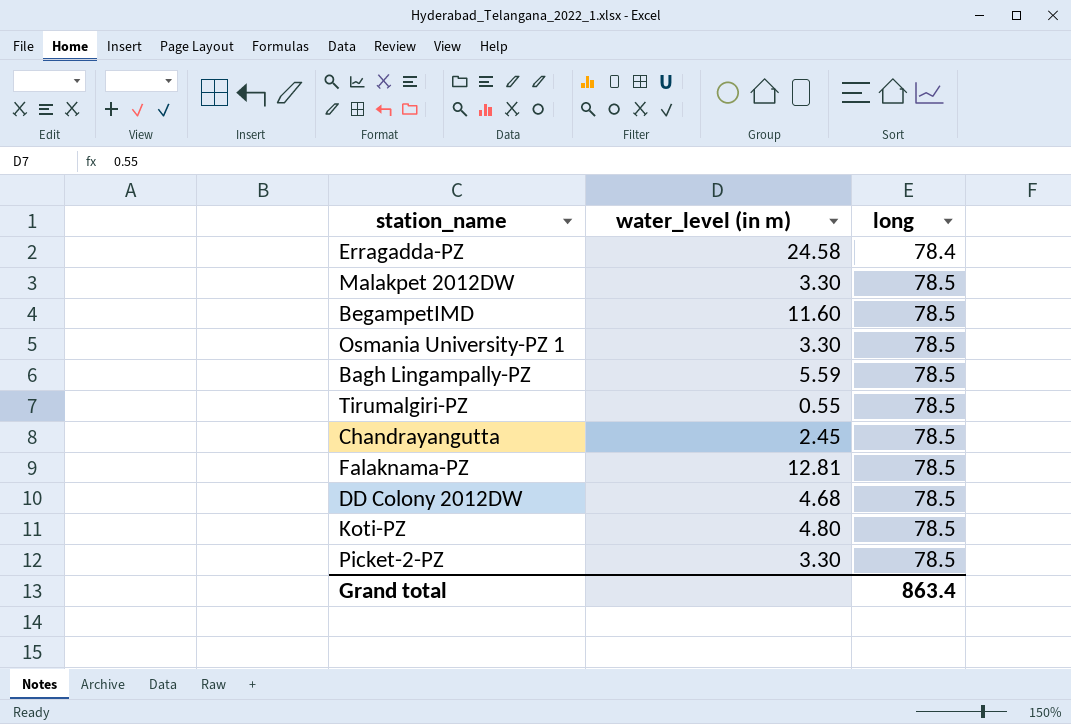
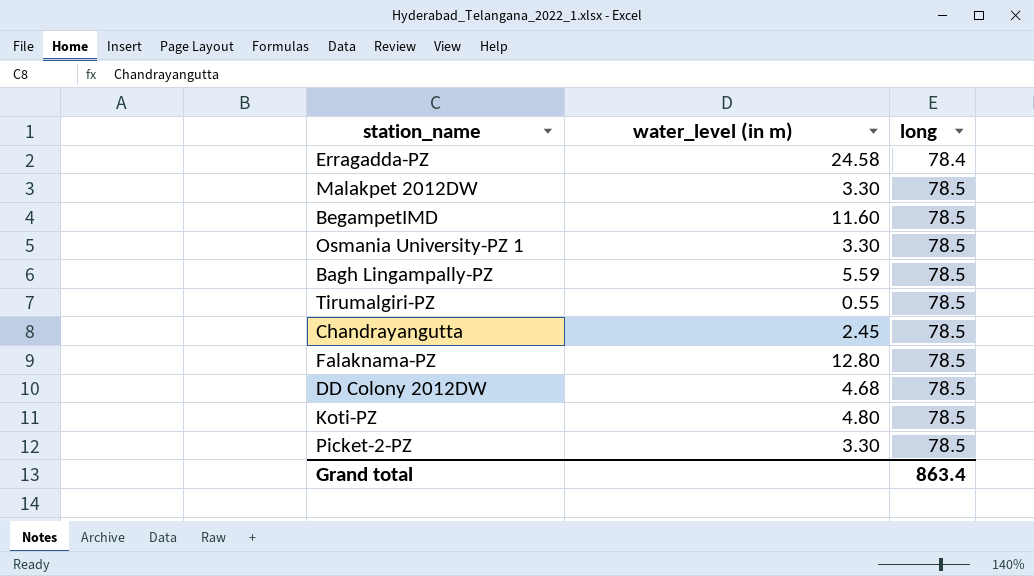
Falaknama-PZ | water_level (in m): 12.81 -> 12.80

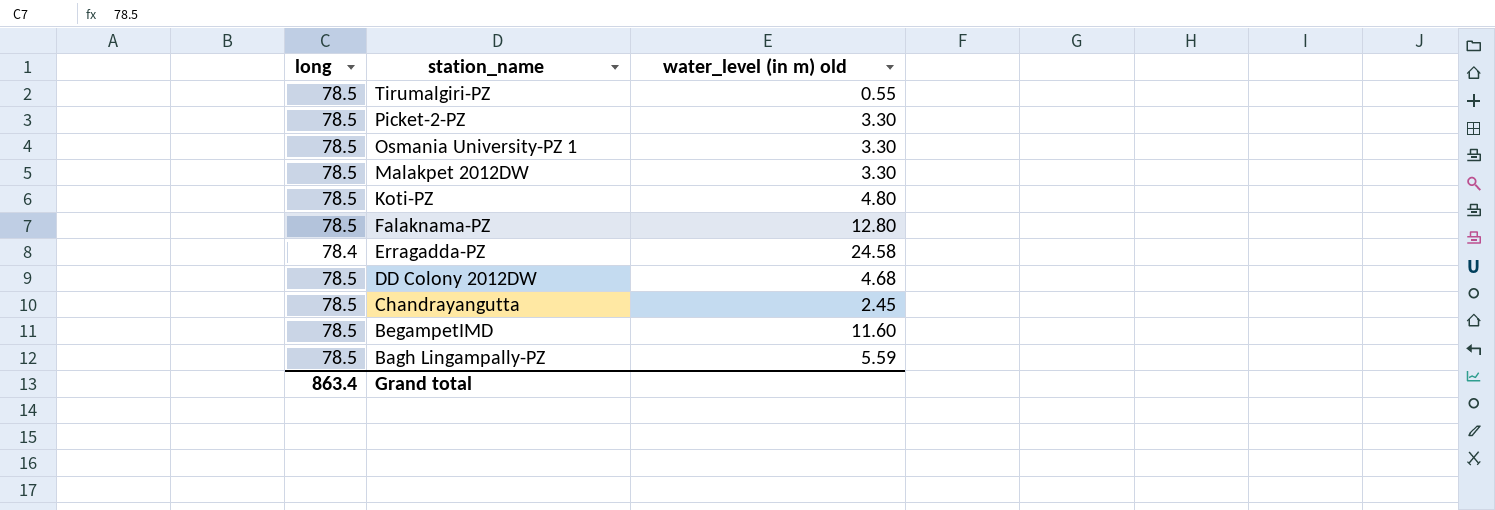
row order: long ascending -> station_name descending
column long | position: 3 -> 1
column name: water_level (in m) -> water_level (in m) old

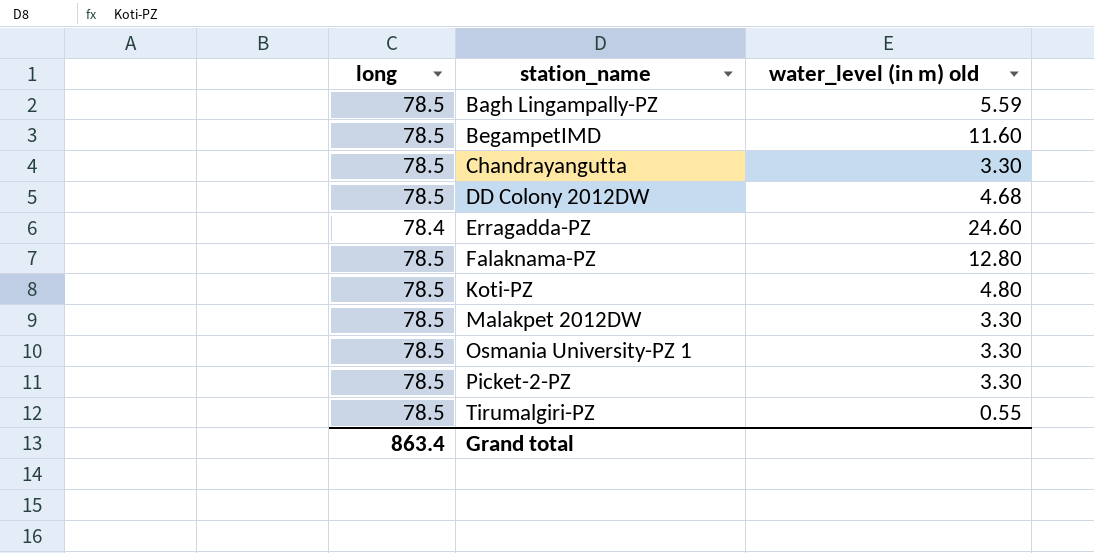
row order: station_name descending -> station_name ascending
Chandrayangutta | water_level (in m) old: 2.45 -> 3.30
Erragadda-PZ | water_level (in m) old: 24.58 -> 24.60

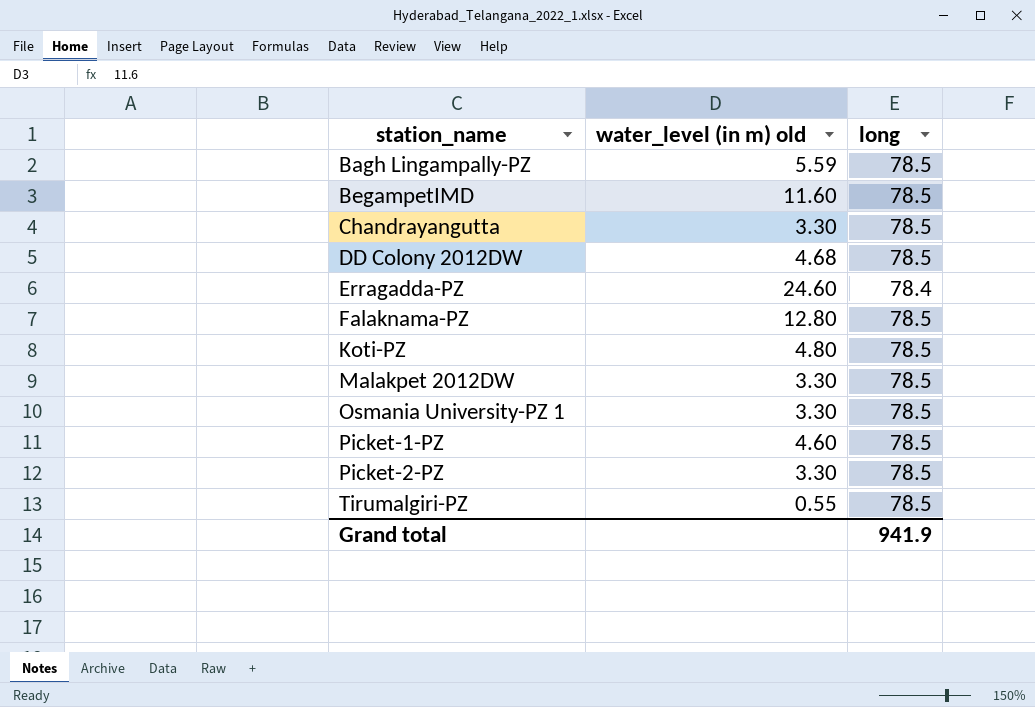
column long | position: 1 -> 3
row Picket-1-PZ: none -> 4.60 | 78.5
Grand total | long: 863.4 -> 941.9

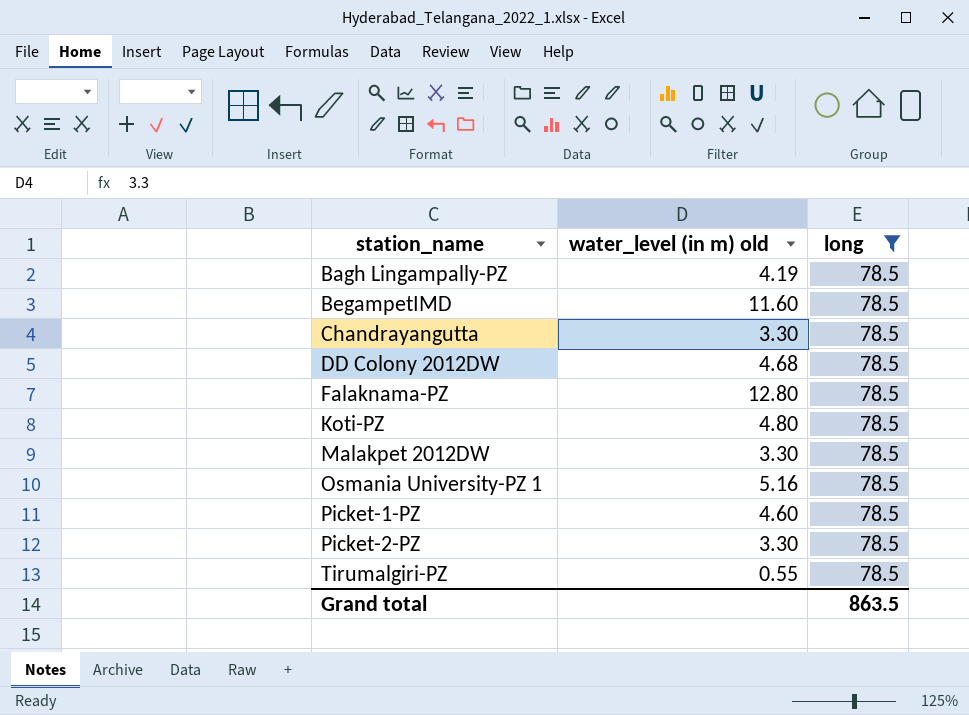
filter: none -> long = 78.5
Bagh Lingampally-PZ | water_level (in m) old: 5.59 -> 4.19
Osmania University-PZ 1 | water_level (in m) old: 3.30 -> 5.16
Grand total | long: 941.9 -> 863.5

